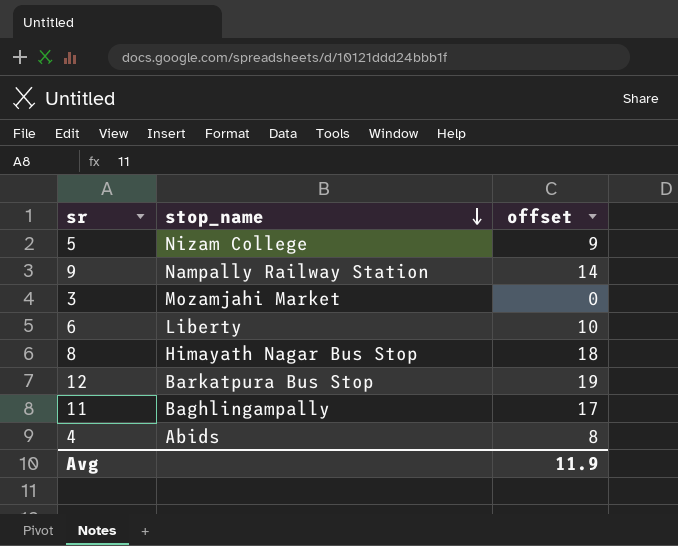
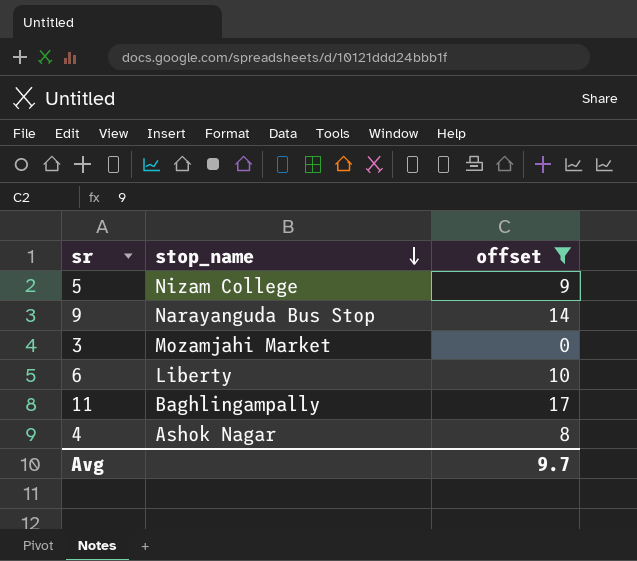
filter: none -> offset <= 17
9 | stop_name: Nampally Railway Station -> Narayanguda Bus Stop
4 | stop_name: Abids -> Ashok Nagar
Avg | offset: 11.9 -> 9.7

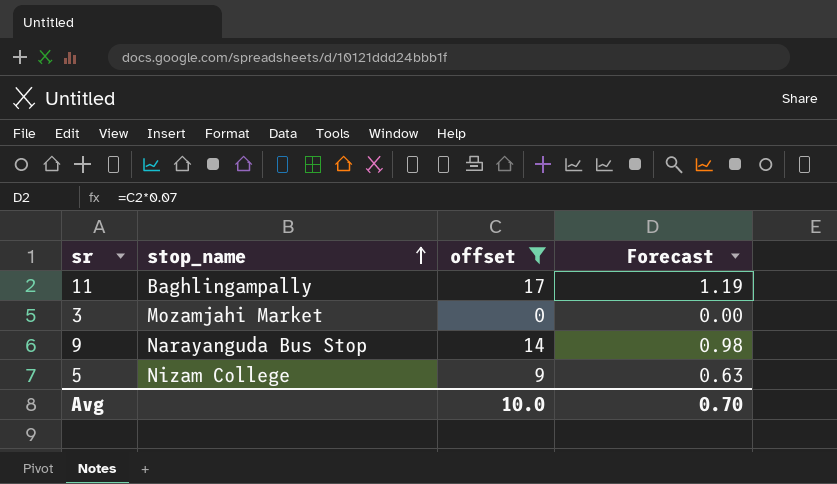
row order: stop_name descending -> stop_name ascending
column Forecast | formula: none -> [offset] * 0.07
row 6: Liberty | 10 -> none
row 4: Ashok Nagar | 8 -> none
Avg | offset: 9.7 -> 10.0

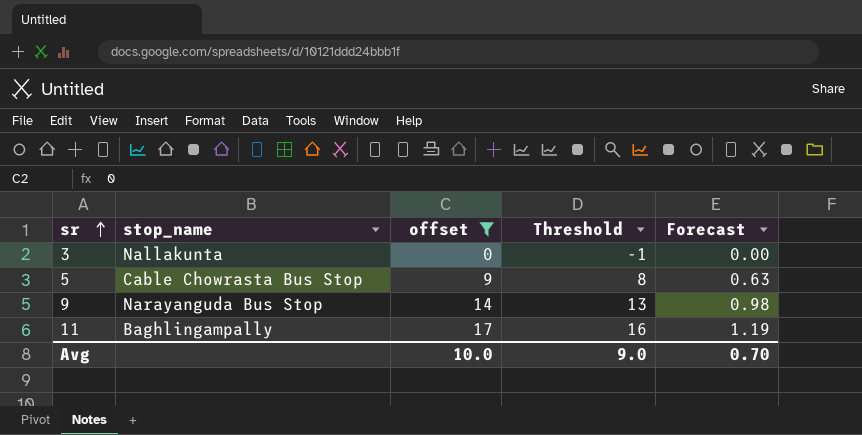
row order: stop_name ascending -> sr ascending
column Threshold | formula: none -> [offset] - 1
3 | stop_name: Mozamjahi Market -> Nallakunta
5 | stop_name: Nizam College -> Cable Chowrasta Bus Stop

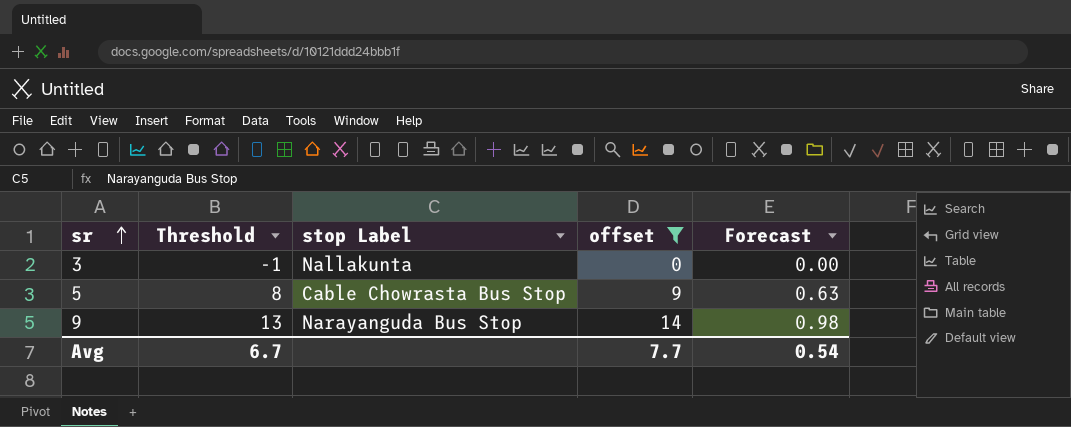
column Threshold | position: 4 -> 2
column name: stop_name -> stop Label
row 11: Baghlingampally | 17 | 16 | 1.19 -> none
Avg | Threshold: 9.0 -> 6.7
Avg | offset: 10.0 -> 7.7
Avg | Forecast: 0.70 -> 0.54

